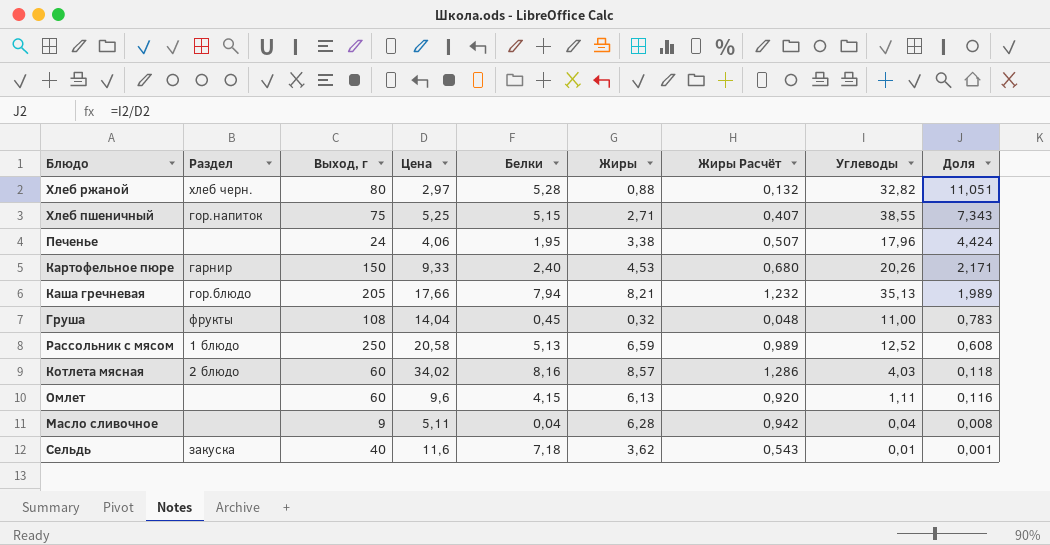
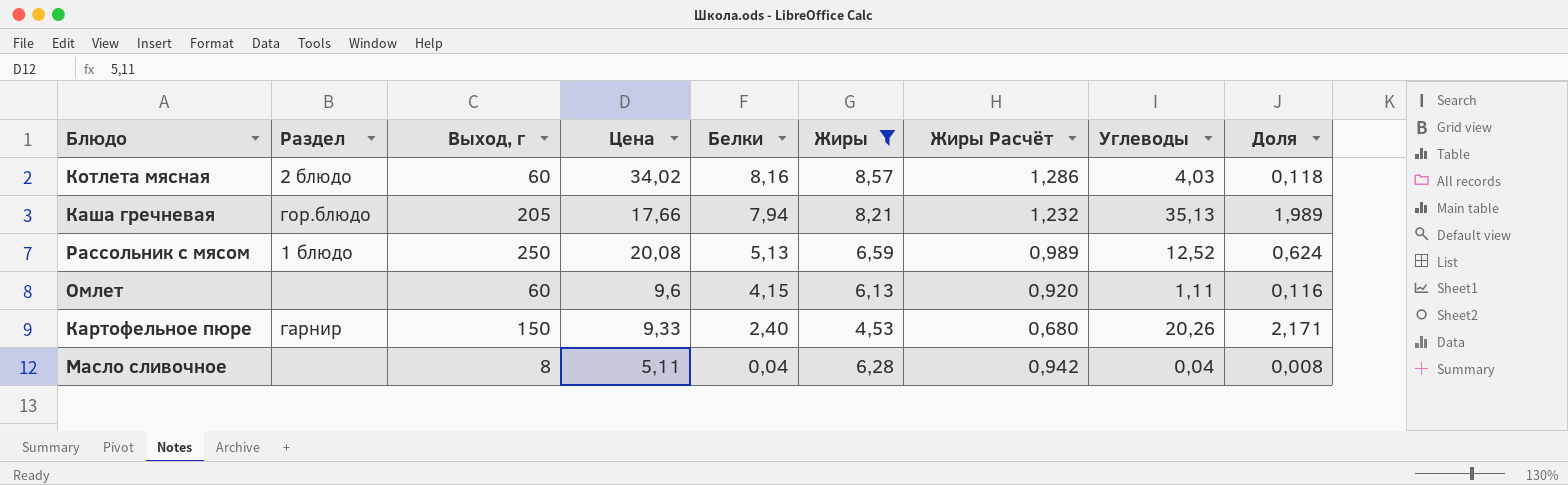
filter: none -> Жиры >= 4,53
row order: Доля descending -> Белки descending
Рассольник с мясом | Цена: 20,58 -> 20,08
Рассольник с мясом | Доля: 0,608 -> 0,624
Масло сливочное | Выход, г: 9 -> 8

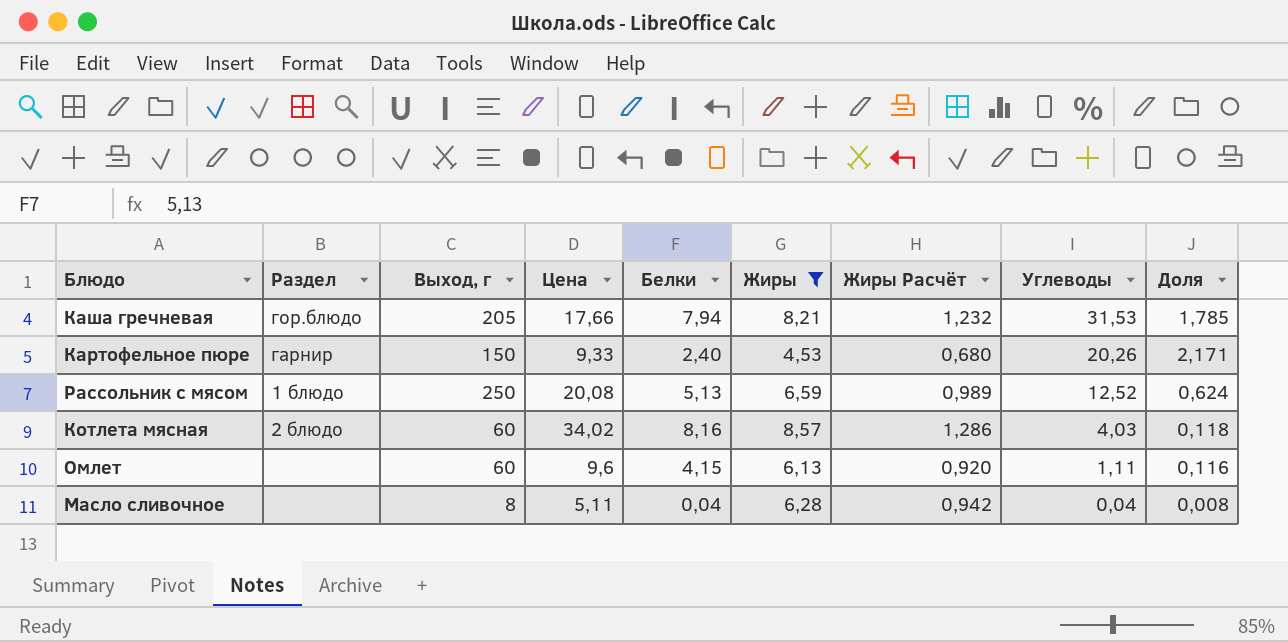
row order: Белки descending -> Углеводы descending
Каша гречневая | Углеводы: 35,13 -> 31,53
Каша гречневая | Доля: 1,989 -> 1,785

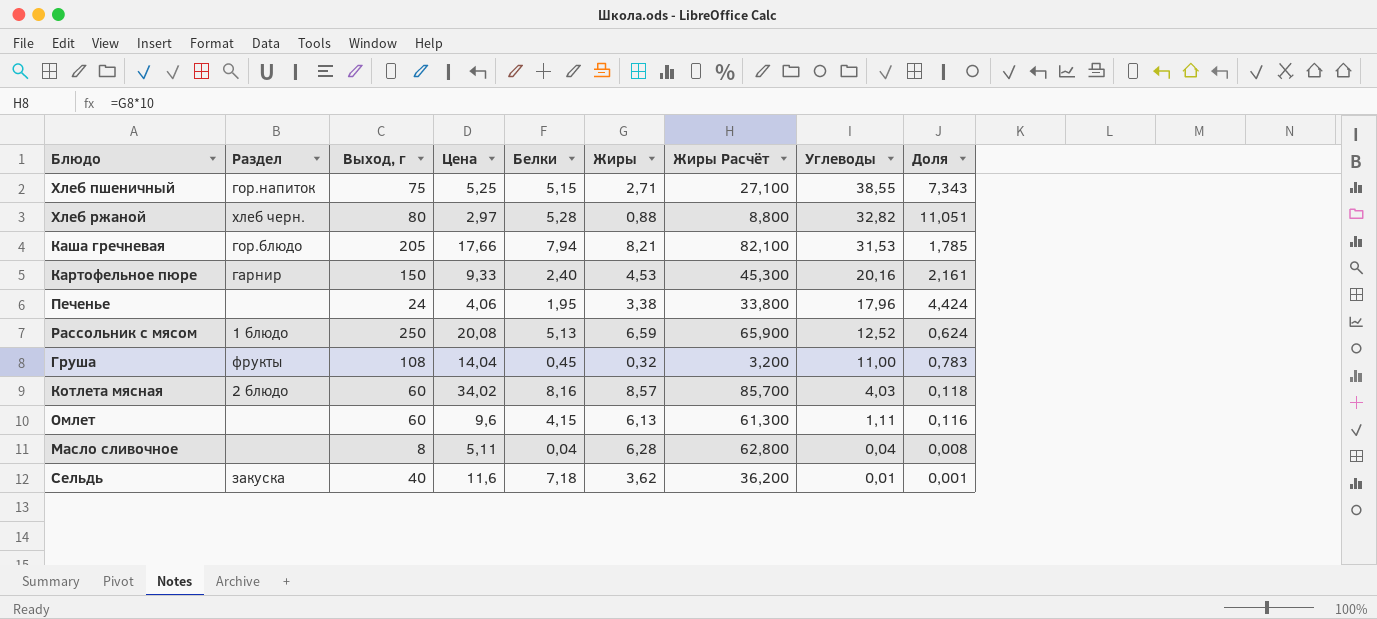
filter: Жиры >= 4,53 -> none
column Жиры Расчёт | formula: [Жиры] * 0,15 -> [Жиры] * 10
Картофельное пюре | Углеводы: 20,26 -> 20,16
Картофельное пюре | Доля: 2,171 -> 2,161

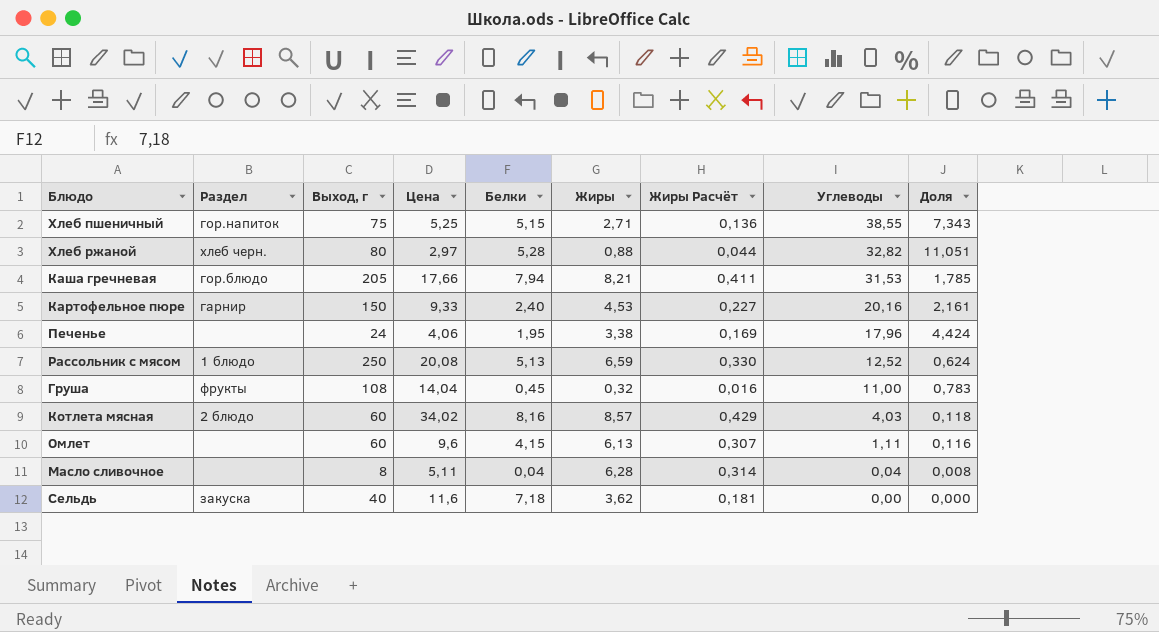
column Жиры Расчёт | formula: [Жиры] * 10 -> [Жиры] * 0,05
Сельдь | Углеводы: 0,01 -> 0,00
Сельдь | Доля: 0,001 -> 0,000

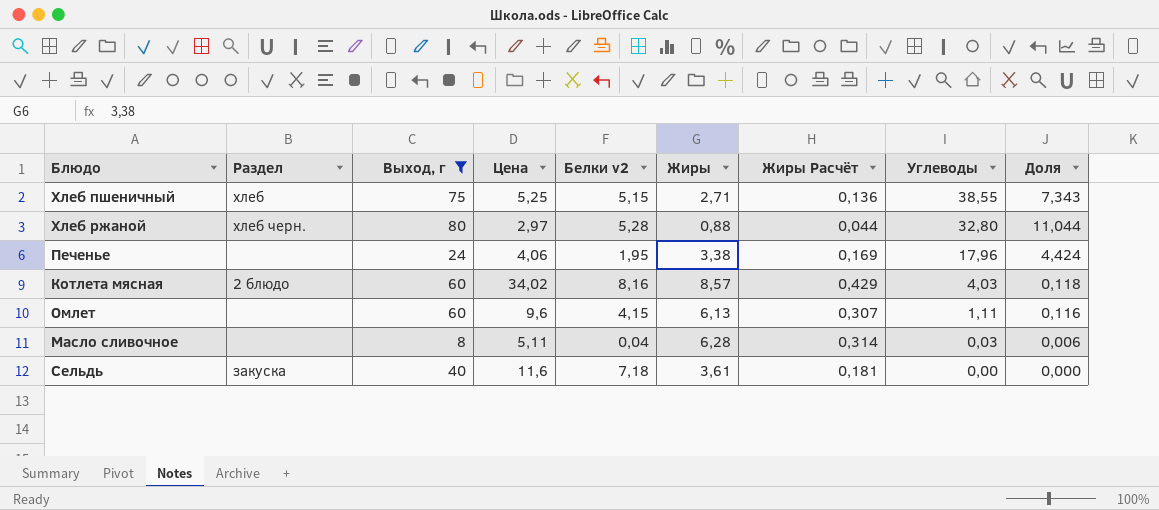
filter: none -> Выход, г <= 80
column name: Белки -> Белки v2
Хлеб пшеничный | Раздел: гор.напиток -> хлеб
Хлеб ржаной | Углеводы: 32,82 -> 32,80
Хлеб ржаной | Доля: 11,051 -> 11,044
Масло сливочное | Углеводы: 0,04 -> 0,03
Масло сливочное | Доля: 0,008 -> 0,006
Сельдь | Жиры: 3,62 -> 3,61

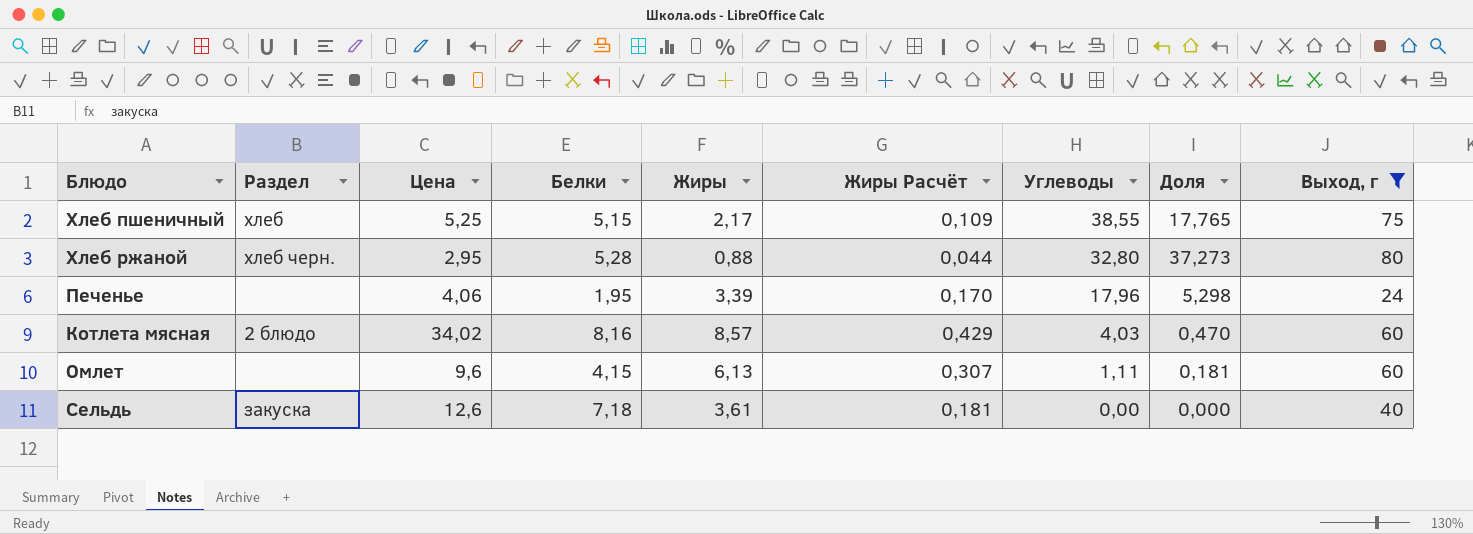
column name: Белки v2 -> Белки
column Доля | formula: [Углеводы] / [Цена] -> [Углеводы] / [Жиры]
column Выход, г | position: 3 -> 9
row Масло сливочное: none | 8 | 5,11 | 0,04 | 6,28 | 0,314 | 0,03 | 0,006 -> none
Хлеб пшеничный | Жиры: 2,71 -> 2,17
Хлеб пшеничный | Жиры Расчёт: 0,136 -> 0,109
Хлеб ржаной | Цена: 2,97 -> 2,95
Печенье | Жиры: 3,38 -> 3,39
Печенье | Жиры Расчёт: 0,169 -> 0,170
Сельдь | Цена: 11,6 -> 12,6

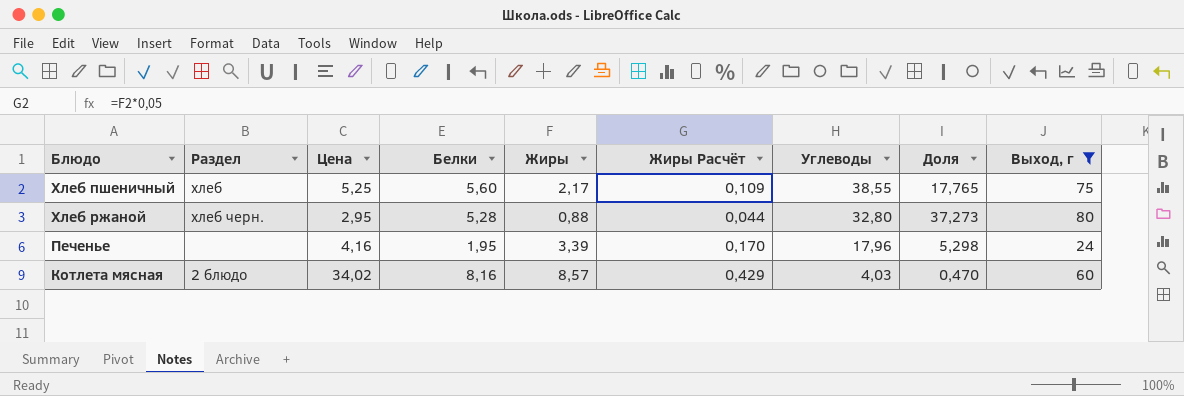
row Омлет: none | 9,6 | 4,15 | 6,13 | 0,307 | 1,11 | 0,181 | 60 -> none
row Сельдь: закуска | 12,6 | 7,18 | 3,61 | 0,181 | 0,00 | 0,000 | 40 -> none
Хлеб пшеничный | Белки: 5,15 -> 5,60
Печенье | Цена: 4,06 -> 4,16

